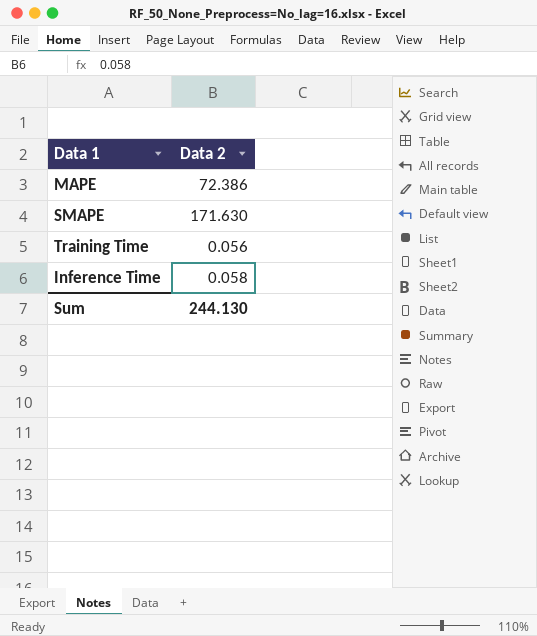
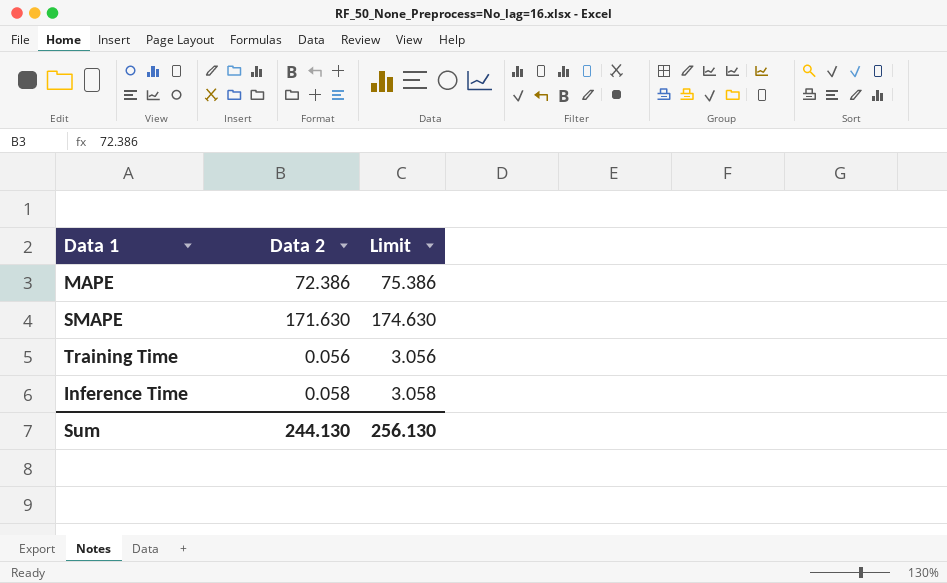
column Limit | formula: none -> [Data 2] + 3

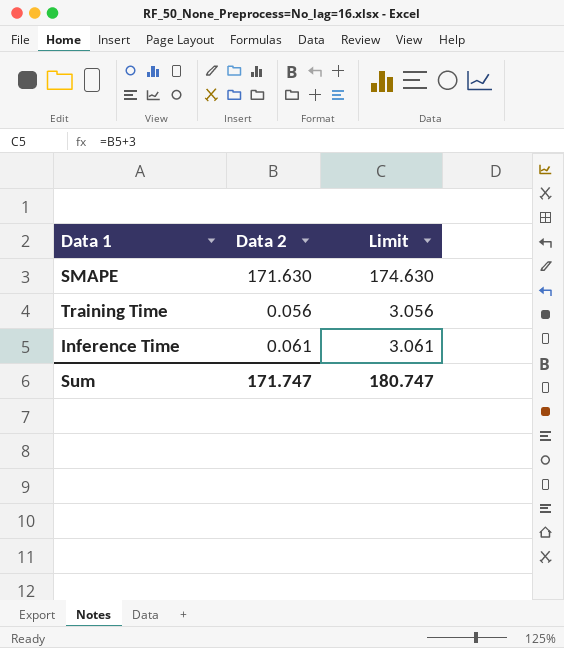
row MAPE: 72.386 | 75.386 -> none
Inference Time | Data 2: 0.058 -> 0.061
Inference Time | Limit: 3.058 -> 3.061
Sum | Data 2: 244.130 -> 171.747
Sum | Limit: 256.130 -> 180.747

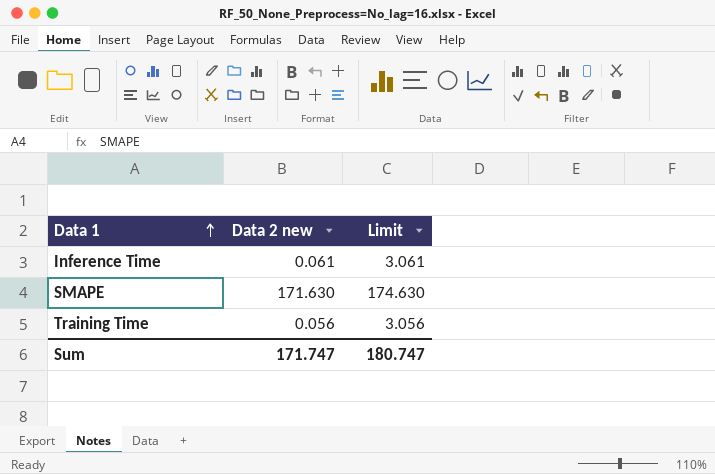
row order: none -> Data 1 ascending
column name: Data 2 -> Data 2 new

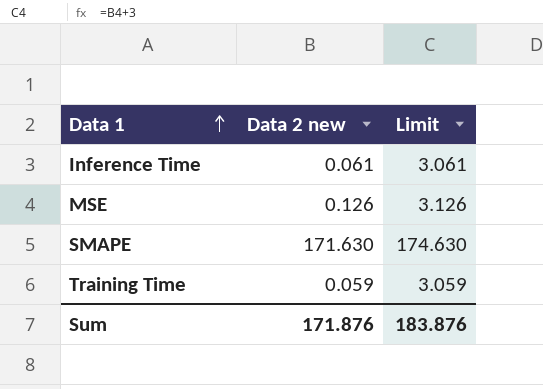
row MSE: none -> 0.126 | 3.126
Training Time | Data 2 new: 0.056 -> 0.059
Training Time | Limit: 3.056 -> 3.059
Sum | Data 2 new: 171.747 -> 171.876
Sum | Limit: 180.747 -> 183.876

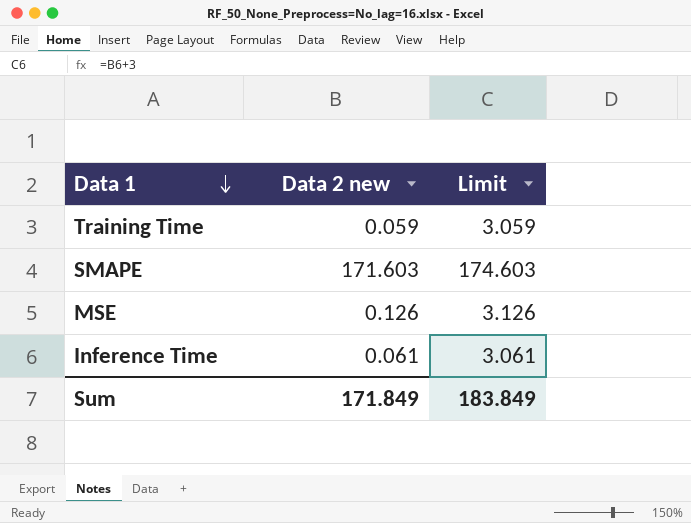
row order: Data 1 ascending -> Data 1 descending
SMAPE | Data 2 new: 171.630 -> 171.603
SMAPE | Limit: 174.630 -> 174.603
Sum | Data 2 new: 171.876 -> 171.849
Sum | Limit: 183.876 -> 183.849

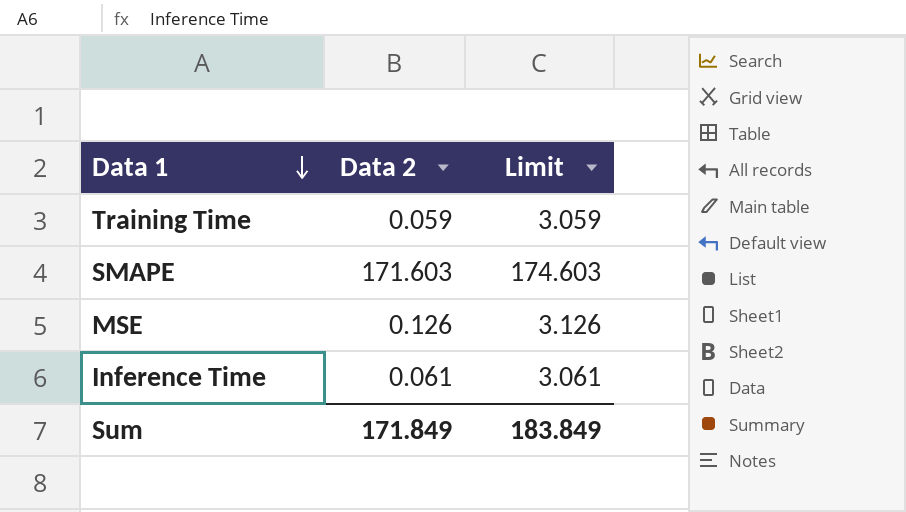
column name: Data 2 new -> Data 2

